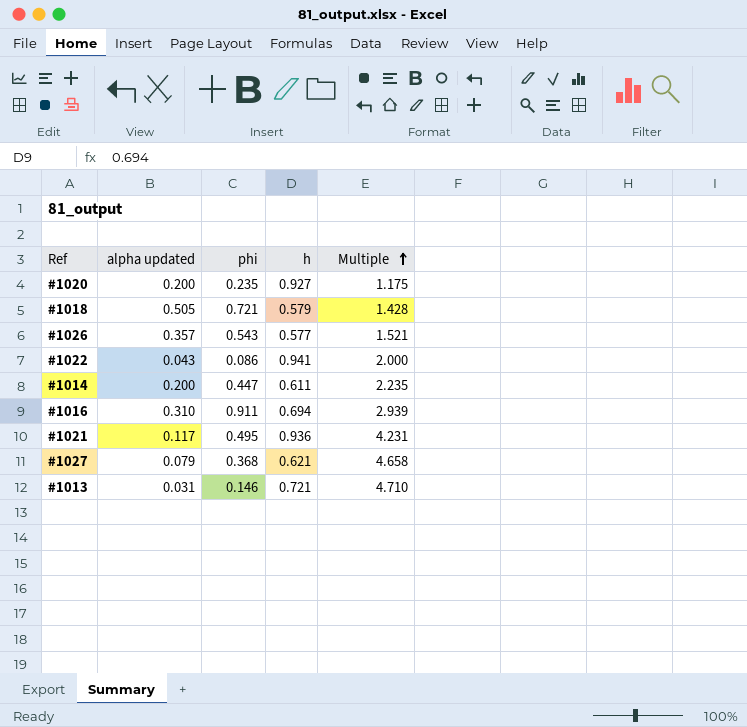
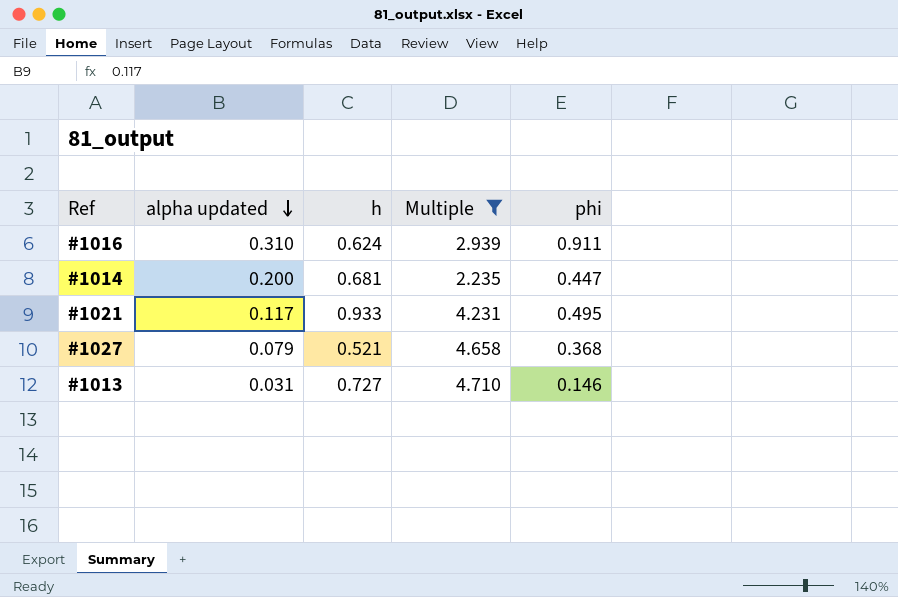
filter: none -> Multiple >= 2.235
row order: Multiple ascending -> alpha updated descending
column phi | position: 3 -> 5
#1016 | h: 0.694 -> 0.624
#1014 | h: 0.611 -> 0.681
#1021 | h: 0.936 -> 0.933
#1027 | h: 0.621 -> 0.521
#1013 | h: 0.721 -> 0.727

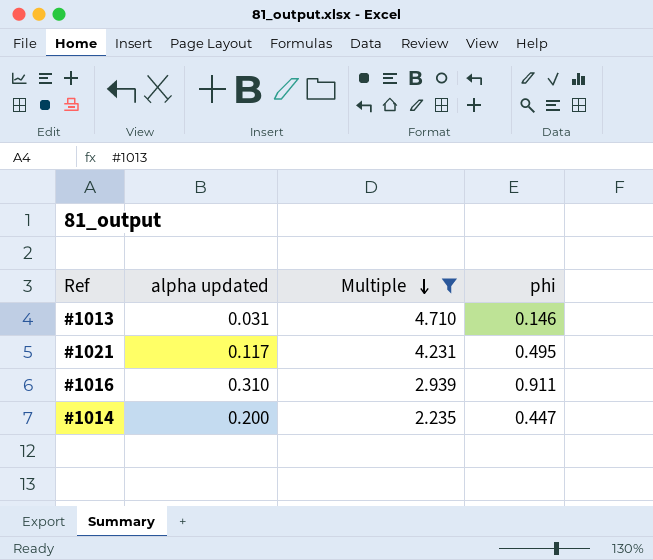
row order: alpha updated descending -> Multiple descending
column h | position: 3 -> none
row #1027: 0.079 | 0.521 | 4.658 | 0.368 -> none

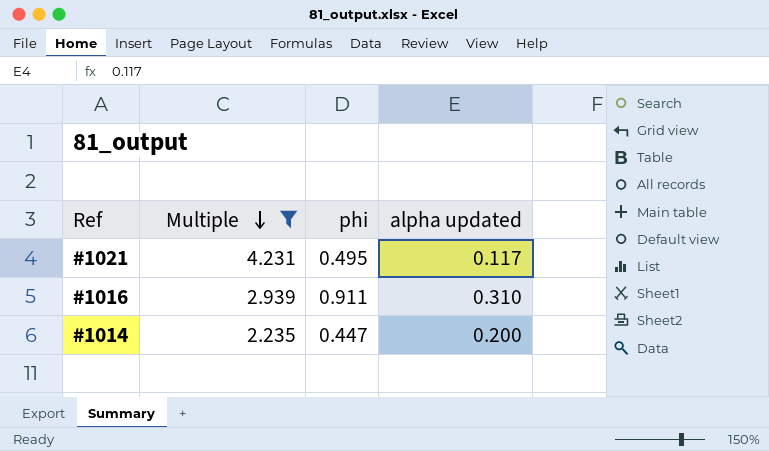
column alpha updated | position: 2 -> 4
row #1013: 0.031 | 4.710 | 0.146 -> none

